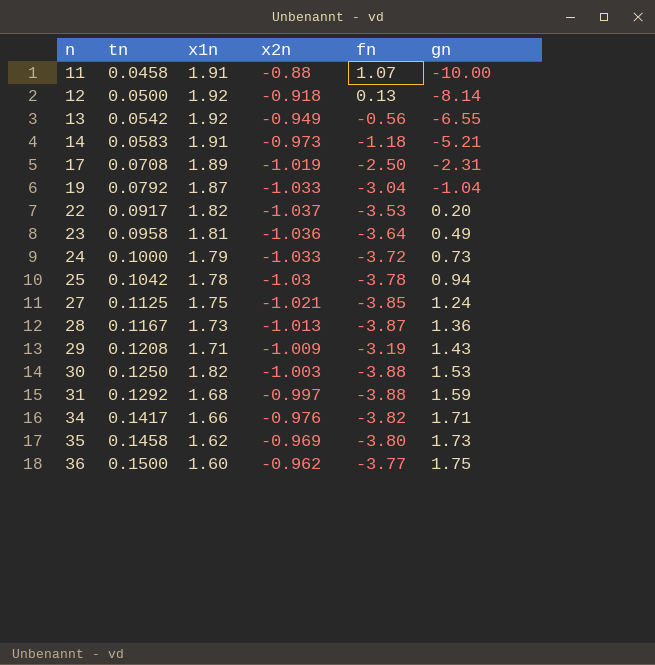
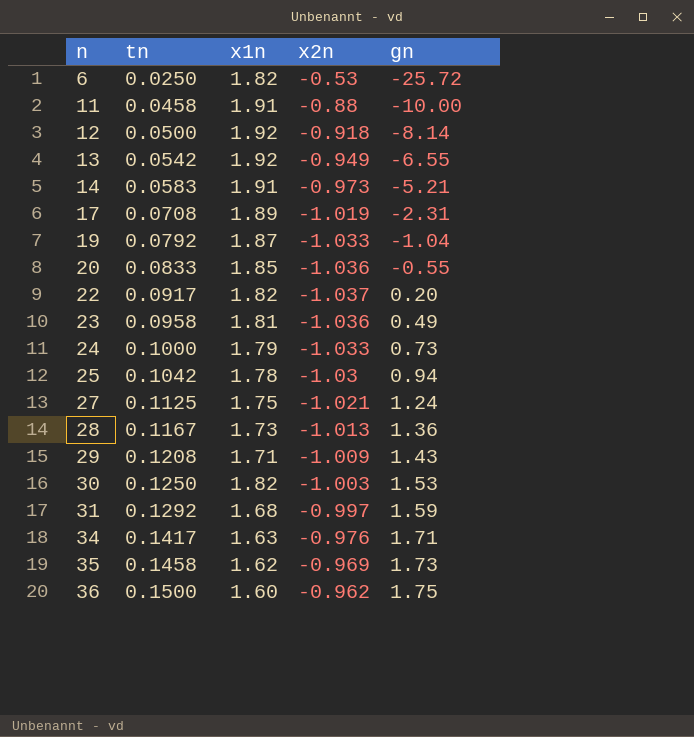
column fn | position: 5 -> none
row 6: none -> 0.0250 | 1.82 | -0.53 | -25.72
row 20: none -> 0.0833 | 1.85 | -1.036 | -0.55
34 | x1n: 1.66 -> 1.63

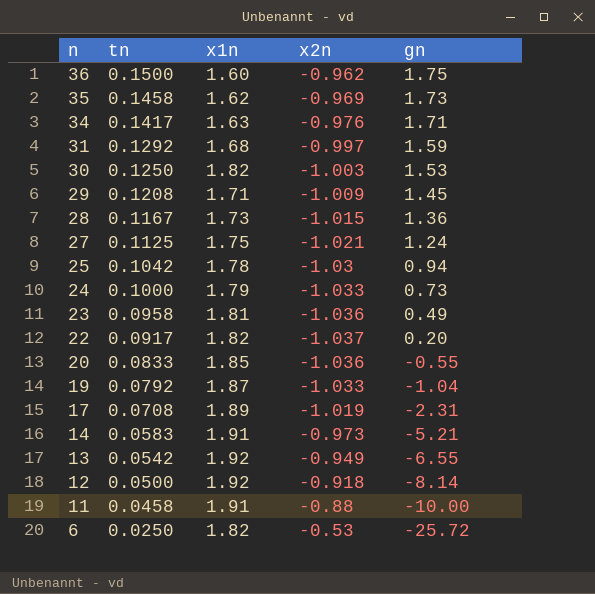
row order: n ascending -> n descending
29 | gn: 1.43 -> 1.45
28 | x2n: -1.013 -> -1.015

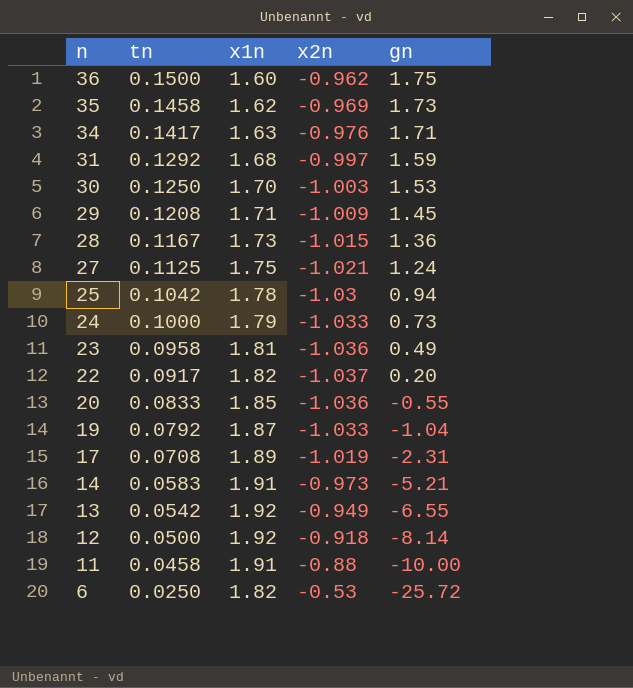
30 | x1n: 1.82 -> 1.70

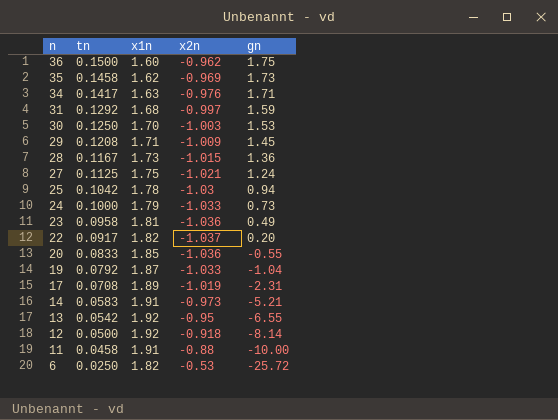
13 | x2n: -0.949 -> -0.95

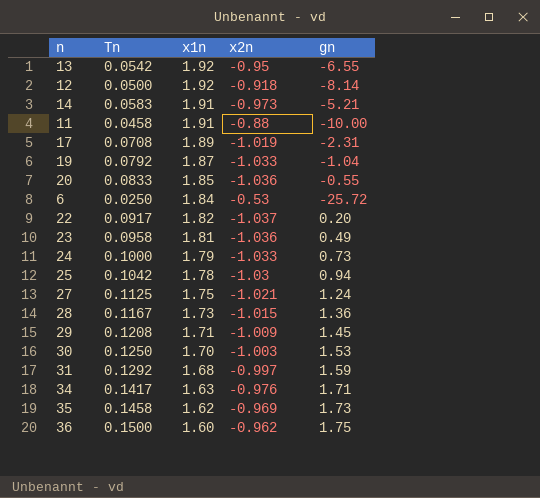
row order: n descending -> x1n descending
column name: tn -> Tn
6 | x1n: 1.82 -> 1.84

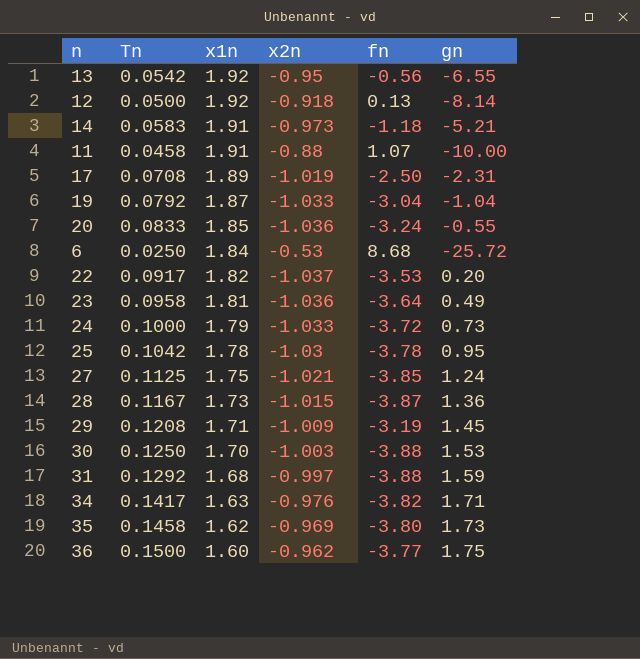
column fn | position: none -> 5
25 | gn: 0.94 -> 0.95

